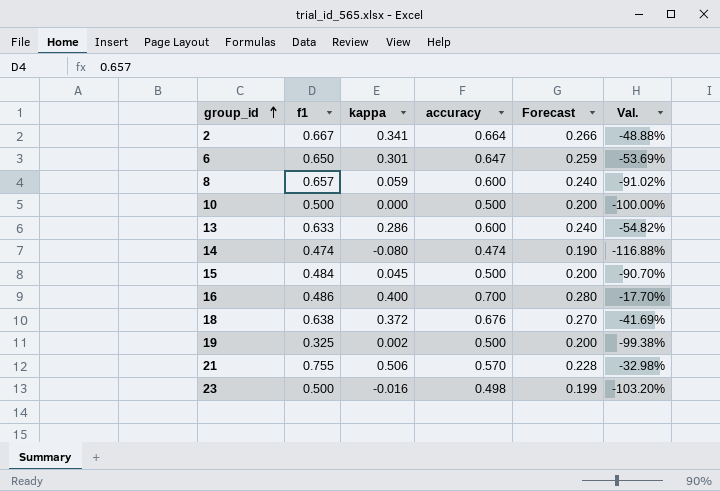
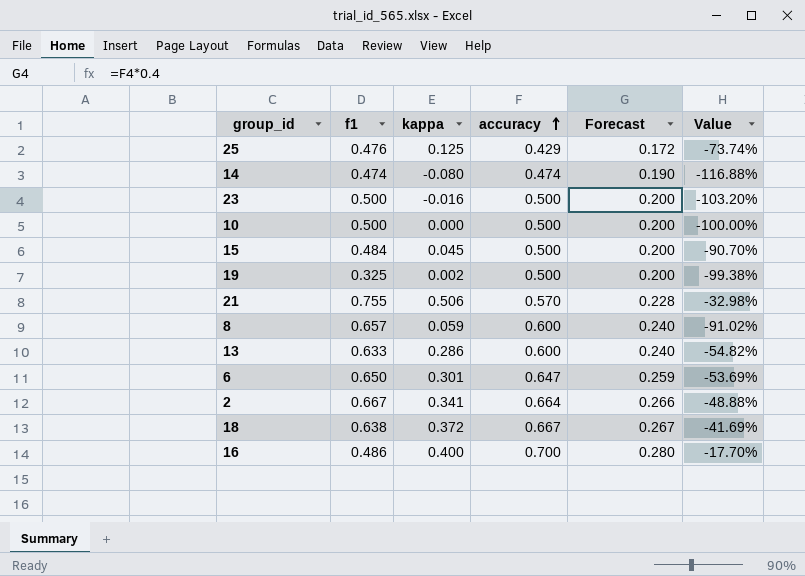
row order: group_id ascending -> accuracy ascending
column name: Val. -> Value
row 25: none -> 0.476 | 0.125 | 0.429 | 0.172 | -73.74%
23 | accuracy: 0.498 -> 0.500
23 | Forecast: 0.199 -> 0.200
18 | accuracy: 0.676 -> 0.667
18 | Forecast: 0.270 -> 0.267

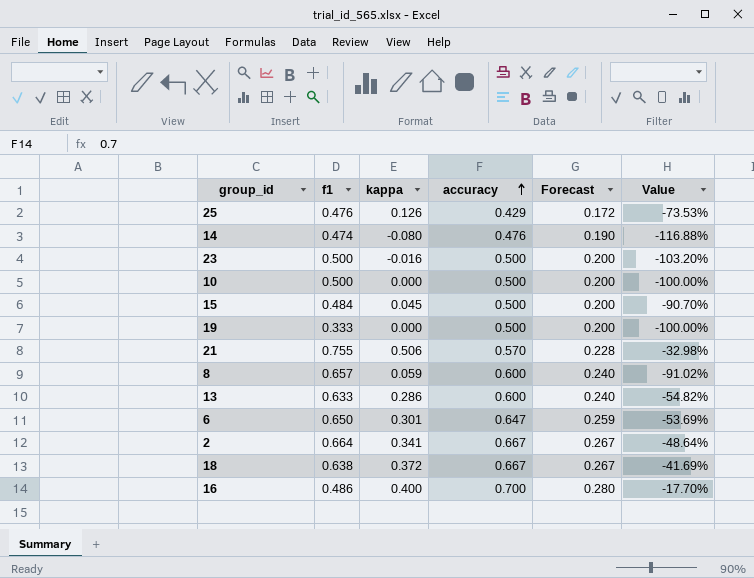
25 | kappa: 0.125 -> 0.126
25 | Value: -73.74% -> -73.53%
14 | accuracy: 0.474 -> 0.476
19 | f1: 0.325 -> 0.333
19 | kappa: 0.002 -> 0.000
19 | Value: -99.38% -> -100.00%
2 | f1: 0.667 -> 0.664
2 | accuracy: 0.664 -> 0.667
2 | Forecast: 0.266 -> 0.267
2 | Value: -48.88% -> -48.64%

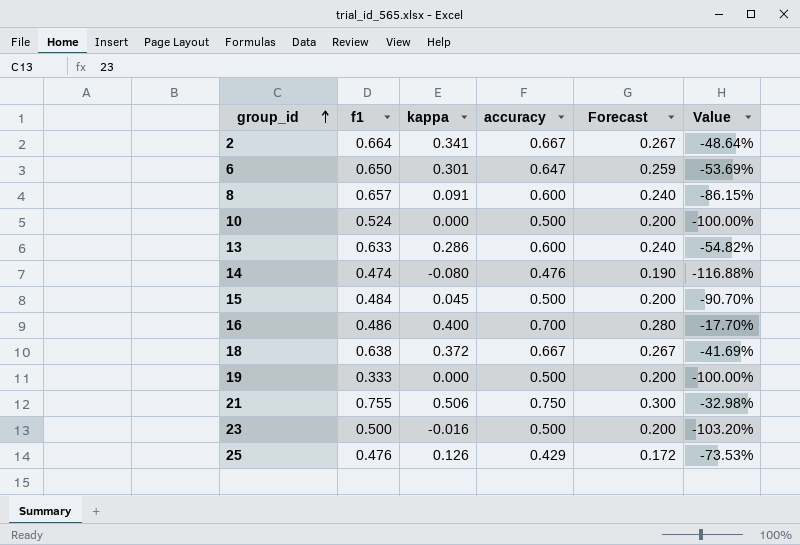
row order: accuracy ascending -> group_id ascending
8 | kappa: 0.059 -> 0.091
8 | Value: -91.02% -> -86.15%
10 | f1: 0.500 -> 0.524
21 | accuracy: 0.570 -> 0.750
21 | Forecast: 0.228 -> 0.300

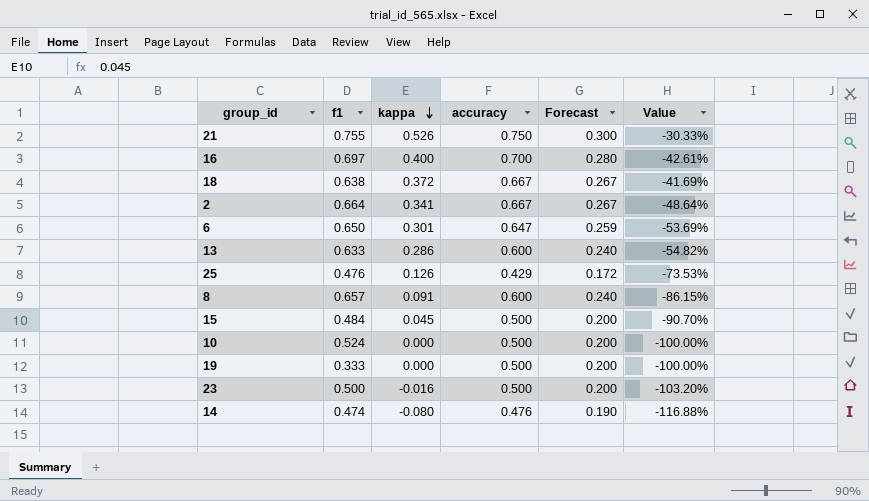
row order: group_id ascending -> kappa descending
21 | kappa: 0.506 -> 0.526
21 | Value: -32.98% -> -30.33%
16 | f1: 0.486 -> 0.697
16 | Value: -17.70% -> -42.61%

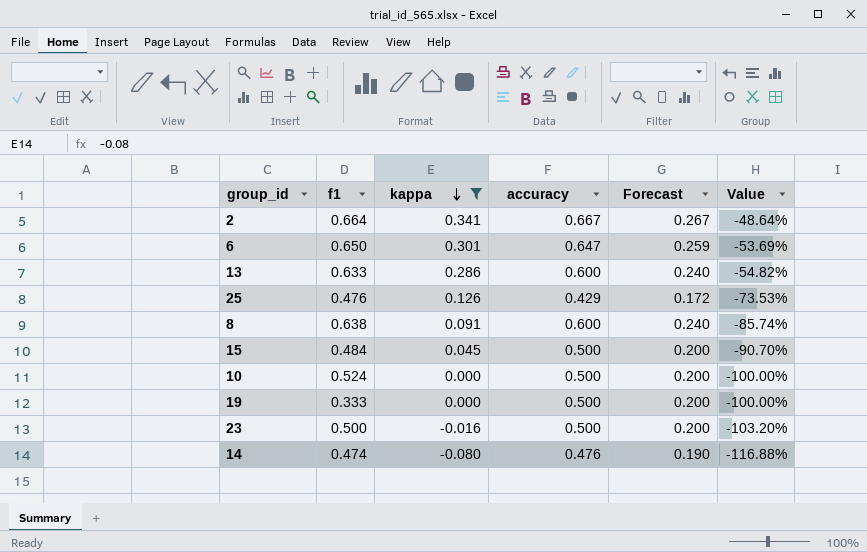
filter: none -> kappa <= 0.341
8 | f1: 0.657 -> 0.638
8 | Value: -86.15% -> -85.74%

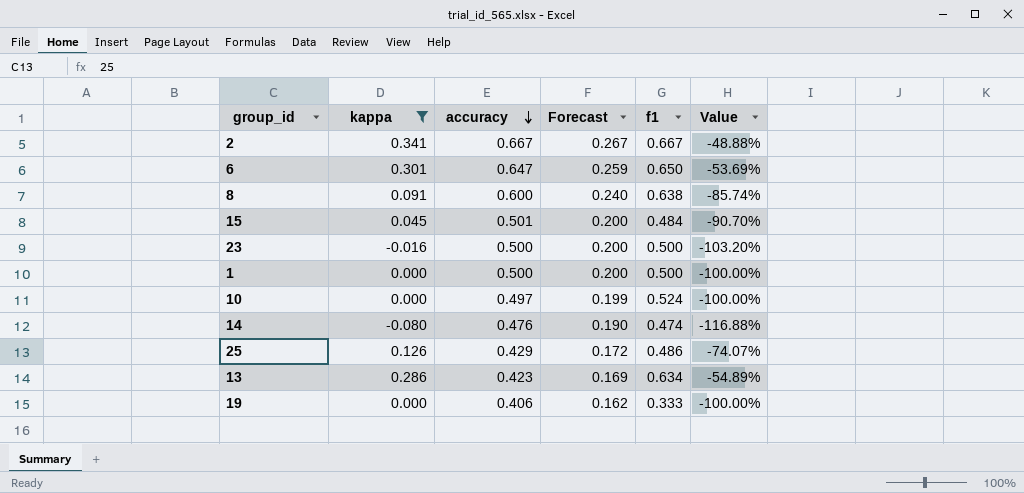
row order: kappa descending -> accuracy descending
column f1 | position: 2 -> 5
2 | f1: 0.664 -> 0.667
2 | Value: -48.64% -> -48.88%
15 | accuracy: 0.500 -> 0.501
row 1: none -> 0.000 | 0.500 | 0.200 | 0.500 | -100.00%
10 | accuracy: 0.500 -> 0.497
10 | Forecast: 0.200 -> 0.199
25 | f1: 0.476 -> 0.486
25 | Value: -73.53% -> -74.07%
13 | accuracy: 0.600 -> 0.423
13 | Forecast: 0.240 -> 0.169
13 | f1: 0.633 -> 0.634
13 | Value: -54.82% -> -54.89%
19 | accuracy: 0.500 -> 0.406
19 | Forecast: 0.200 -> 0.162

